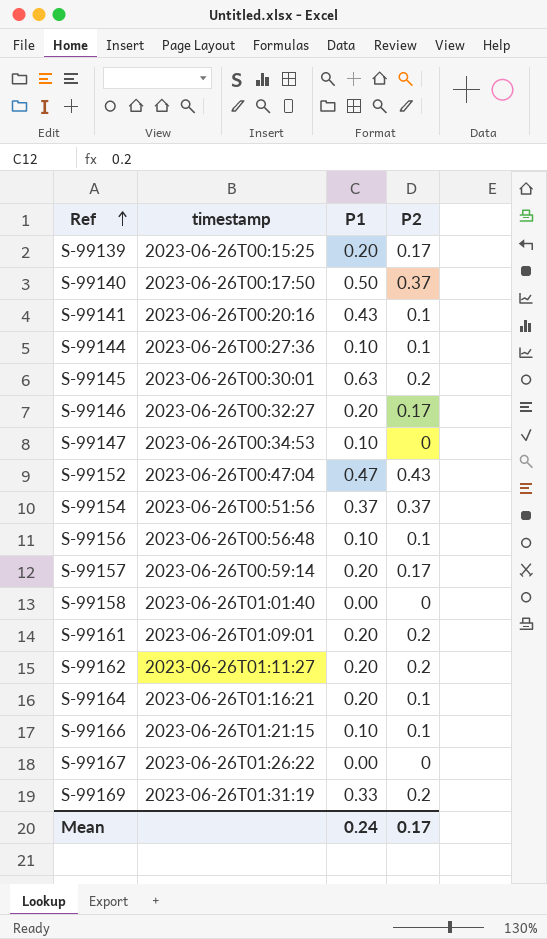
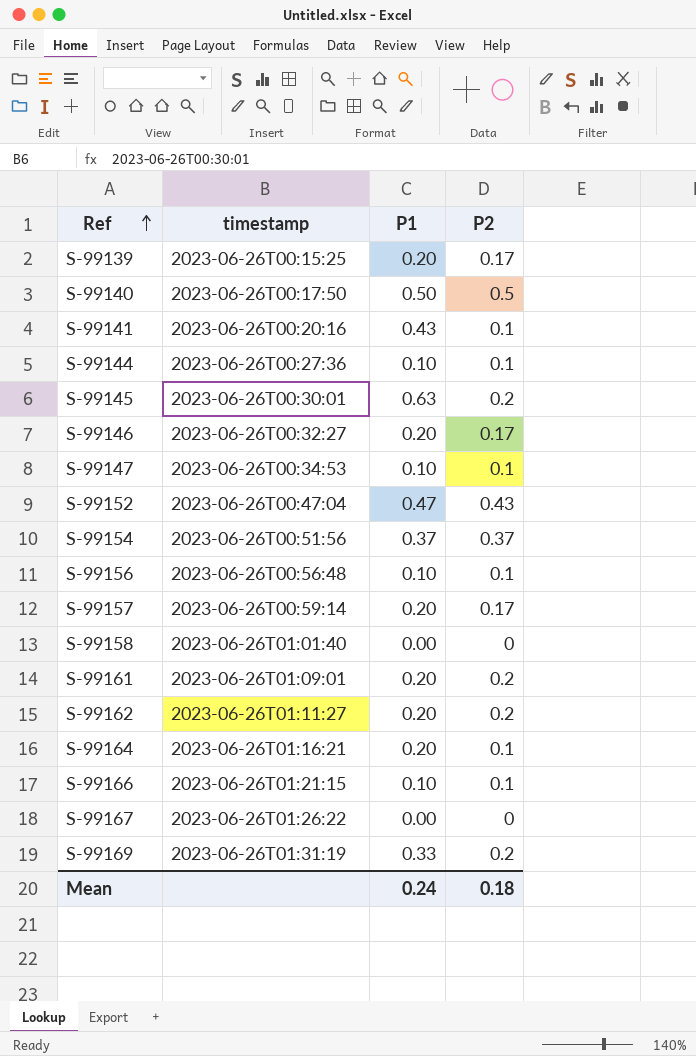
S-99140 | P2: 0.37 -> 0.5
S-99147 | P2: 0 -> 0.1
Mean | P2: 0.17 -> 0.18

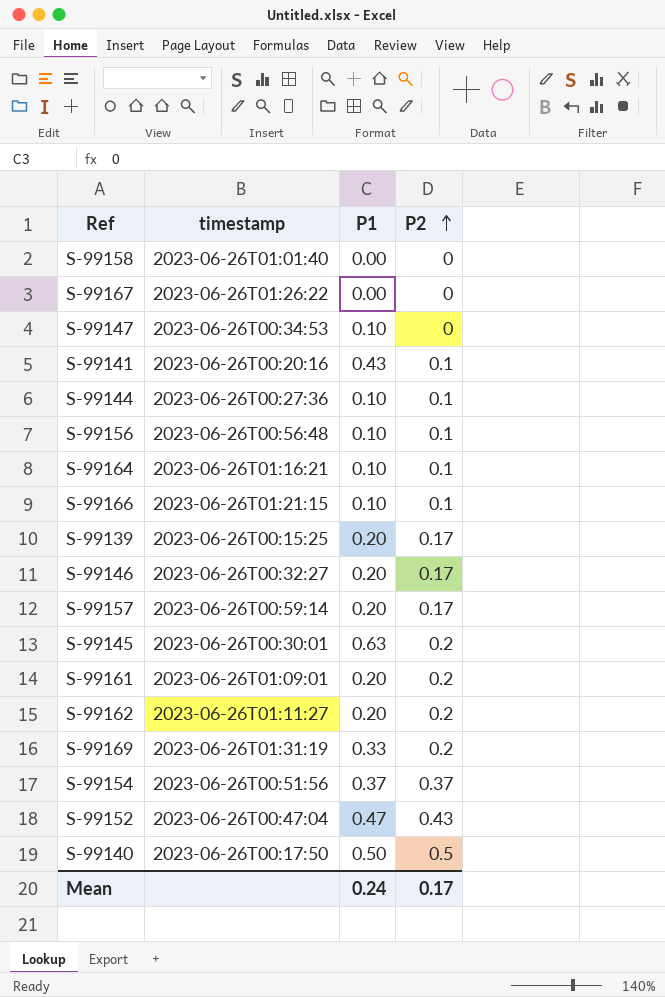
row order: Ref ascending -> P2 ascending
S-99147 | P2: 0.1 -> 0
S-99164 | P1: 0.20 -> 0.10
Mean | P2: 0.18 -> 0.17

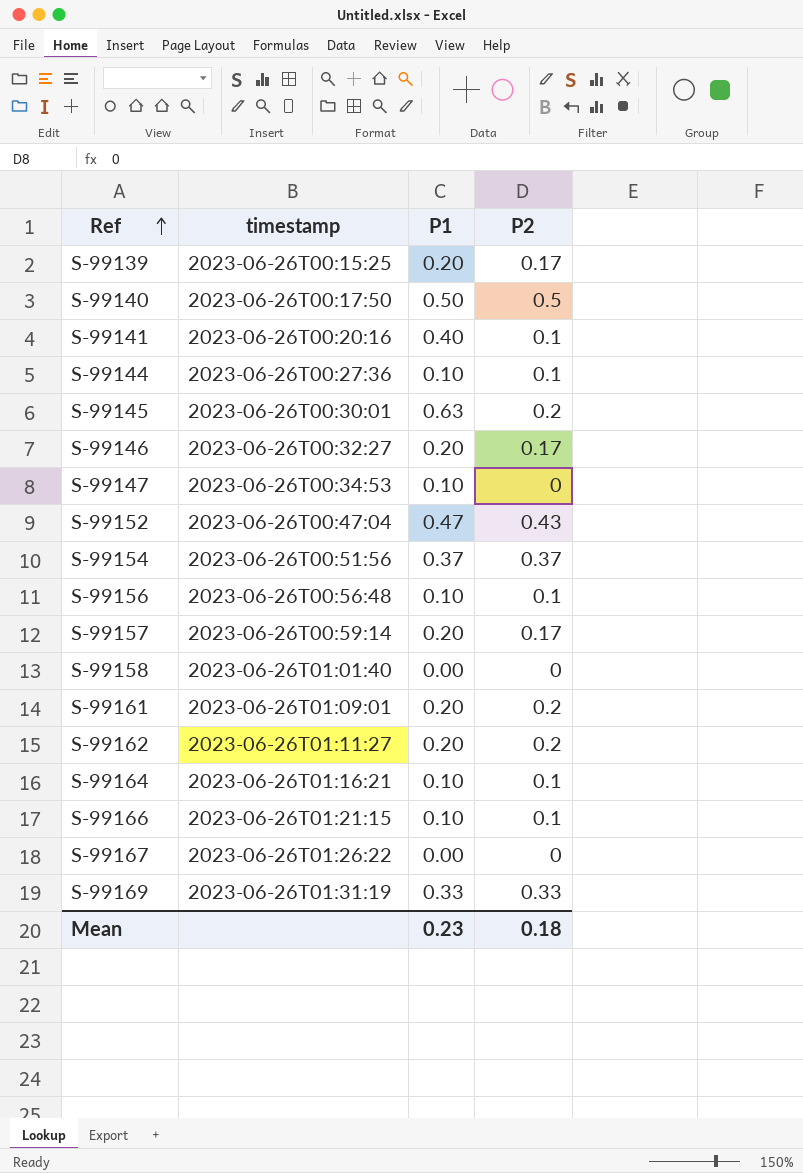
row order: P2 ascending -> Ref ascending
S-99141 | P1: 0.43 -> 0.40
S-99169 | P2: 0.2 -> 0.33
Mean | P1: 0.24 -> 0.23
Mean | P2: 0.17 -> 0.18

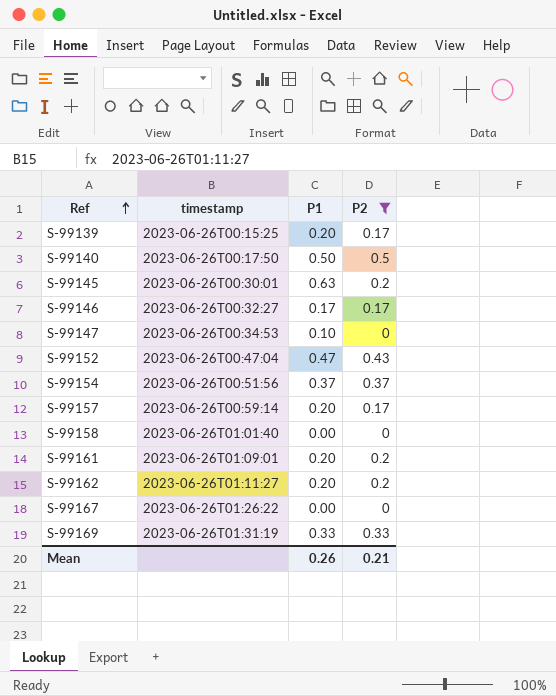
filter: none -> P2 != 0.1
S-99146 | P1: 0.20 -> 0.17
Mean | P1: 0.23 -> 0.26
Mean | P2: 0.18 -> 0.21

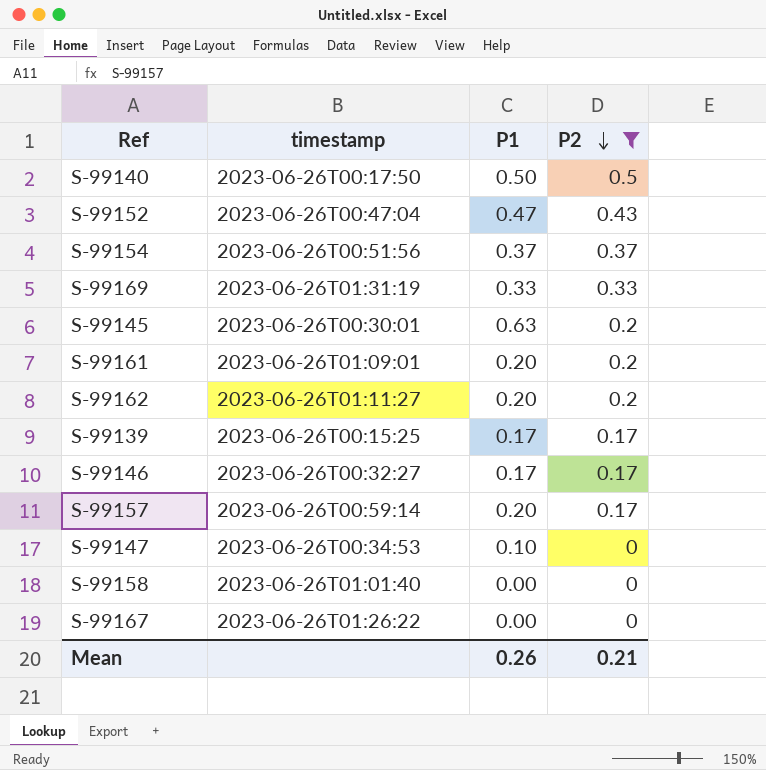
row order: Ref ascending -> P2 descending
S-99139 | P1: 0.20 -> 0.17

